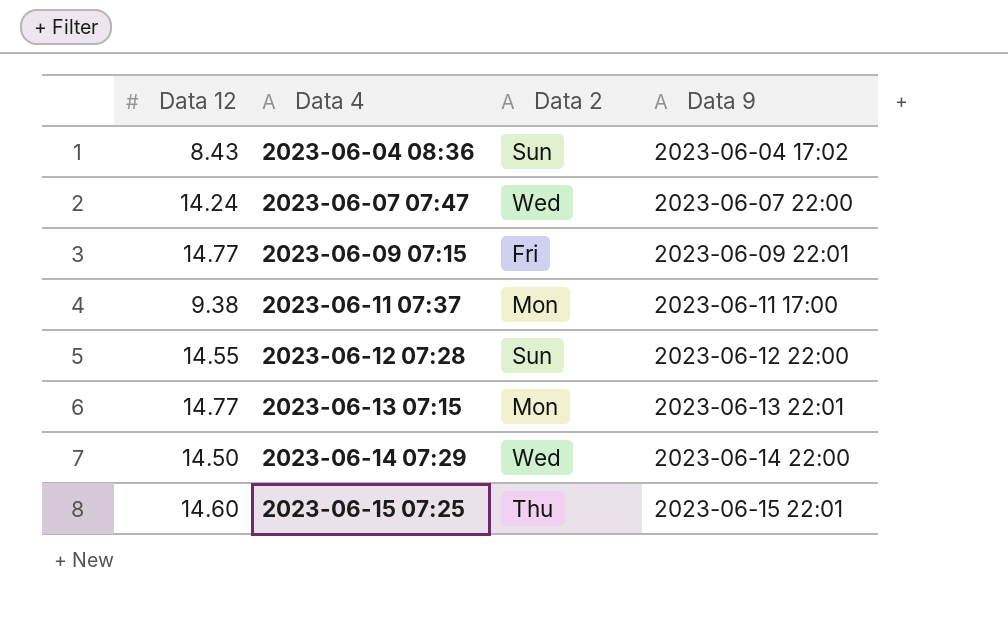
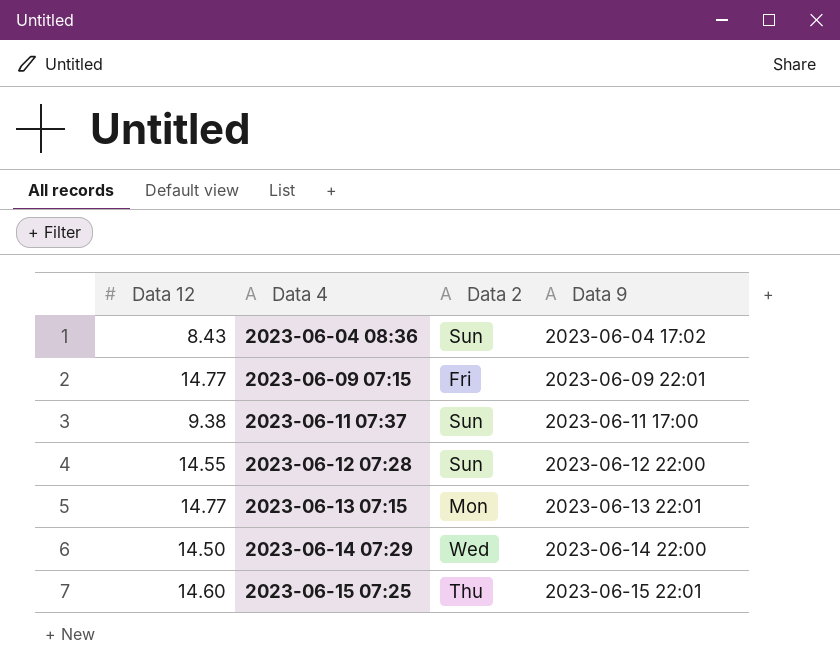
row 2023-06-07 07:47: 14.24 | Wed | 2023-06-07 22:00 -> none
2023-06-11 07:37 | Data 2: Mon -> Sun

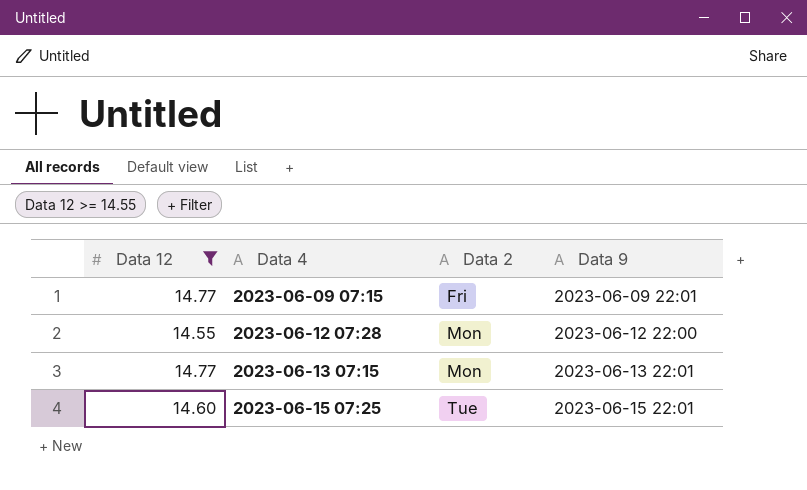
filter: none -> Data 12 >= 14.55
2023-06-12 07:28 | Data 2: Sun -> Mon
2023-06-15 07:25 | Data 2: Thu -> Tue

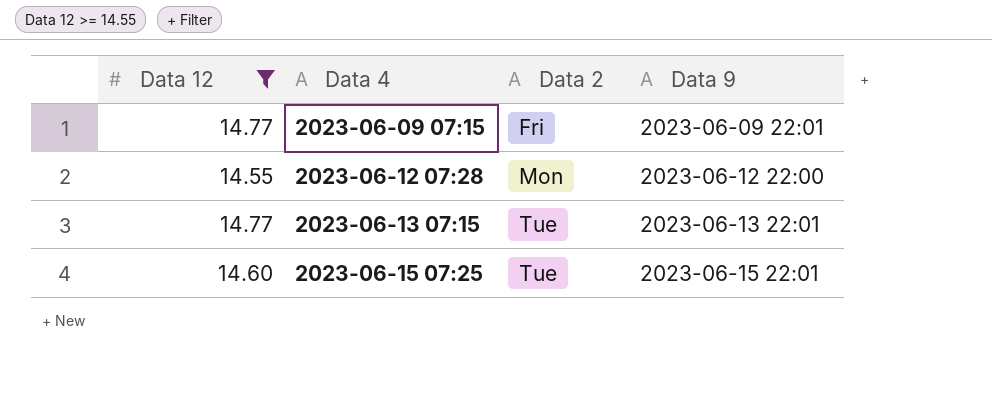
2023-06-13 07:15 | Data 2: Mon -> Tue

